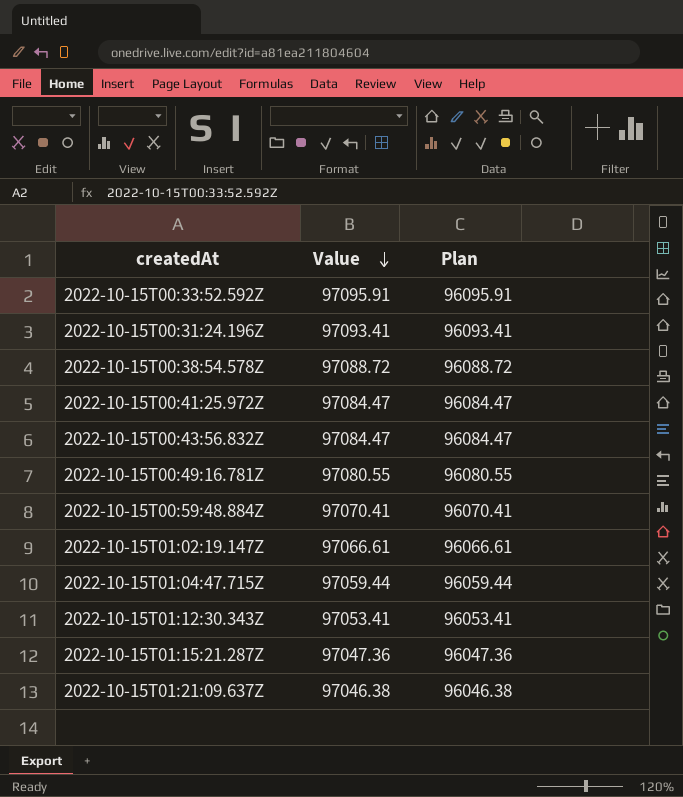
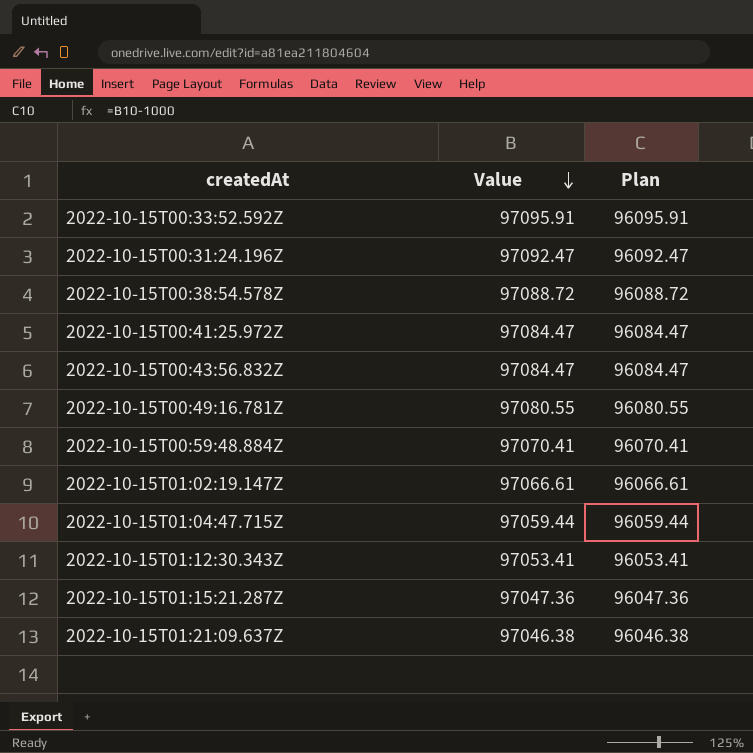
2022-10-15T00:31:24.196Z | Value: 97093.41 -> 97092.47
2022-10-15T00:31:24.196Z | Plan: 96093.41 -> 96092.47

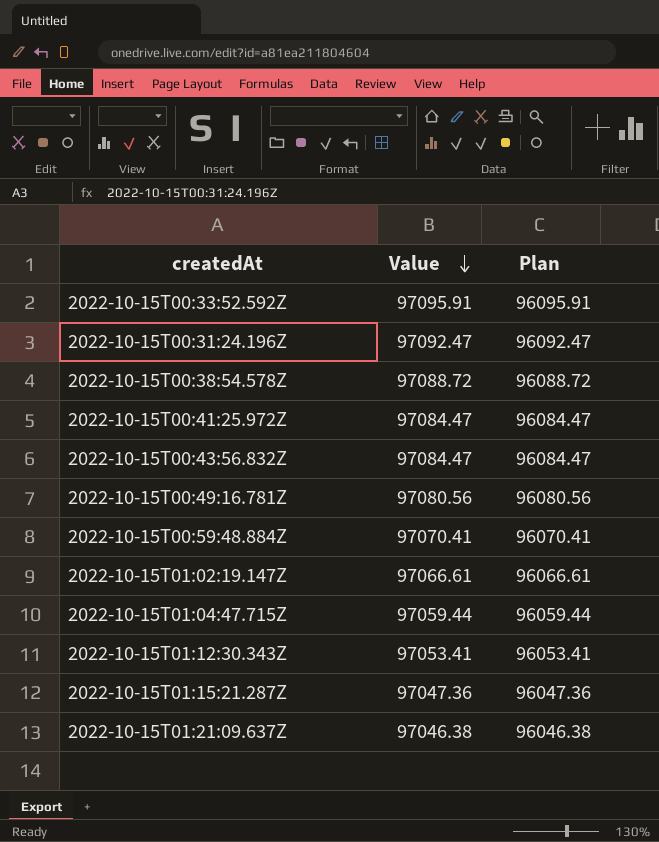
2022-10-15T00:49:16.781Z | Value: 97080.55 -> 97080.56
2022-10-15T00:49:16.781Z | Plan: 96080.55 -> 96080.56

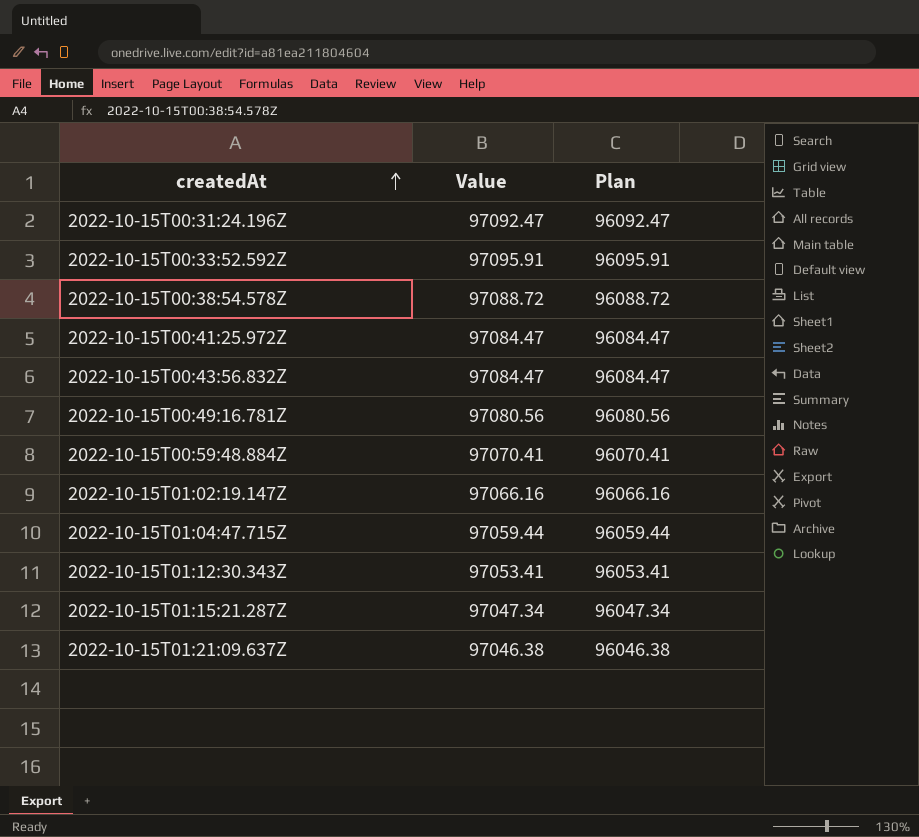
row order: Value descending -> createdAt ascending
2022-10-15T01:02:19.147Z | Value: 97066.61 -> 97066.16
2022-10-15T01:02:19.147Z | Plan: 96066.61 -> 96066.16
2022-10-15T01:15:21.287Z | Value: 97047.36 -> 97047.34
2022-10-15T01:15:21.287Z | Plan: 96047.36 -> 96047.34

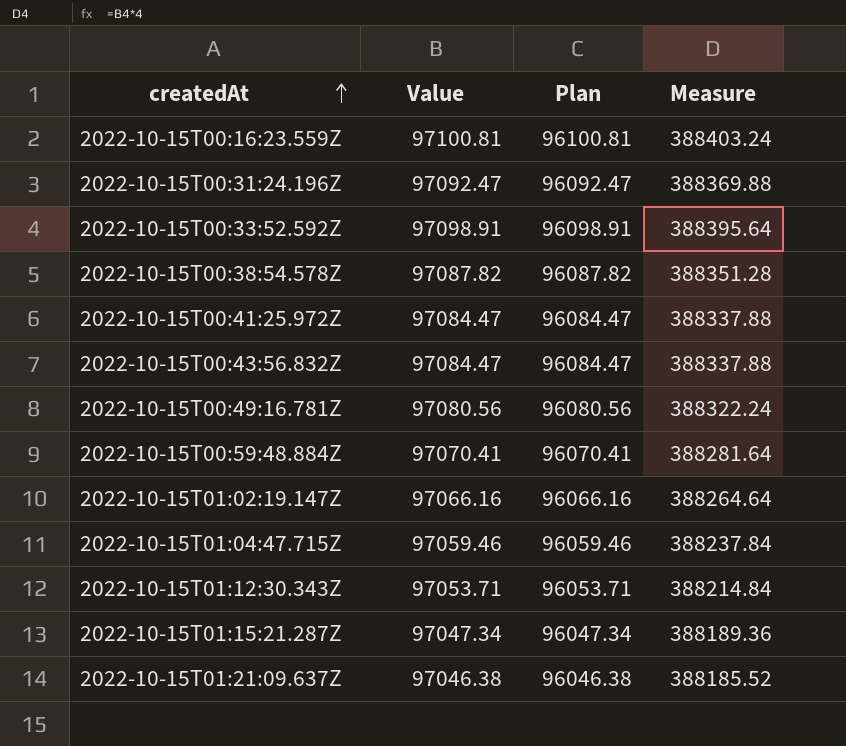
column Measure | formula: none -> [Value] * 4
row 2022-10-15T00:16:23.559Z: none -> 97100.81 | 96100.81 | 388403.24
2022-10-15T00:33:52.592Z | Value: 97095.91 -> 97098.91
2022-10-15T00:33:52.592Z | Plan: 96095.91 -> 96098.91
2022-10-15T00:38:54.578Z | Value: 97088.72 -> 97087.82
2022-10-15T00:38:54.578Z | Plan: 96088.72 -> 96087.82
2022-10-15T01:04:47.715Z | Value: 97059.44 -> 97059.46
2022-10-15T01:04:47.715Z | Plan: 96059.44 -> 96059.46
2022-10-15T01:12:30.343Z | Value: 97053.41 -> 97053.71
2022-10-15T01:12:30.343Z | Plan: 96053.41 -> 96053.71

